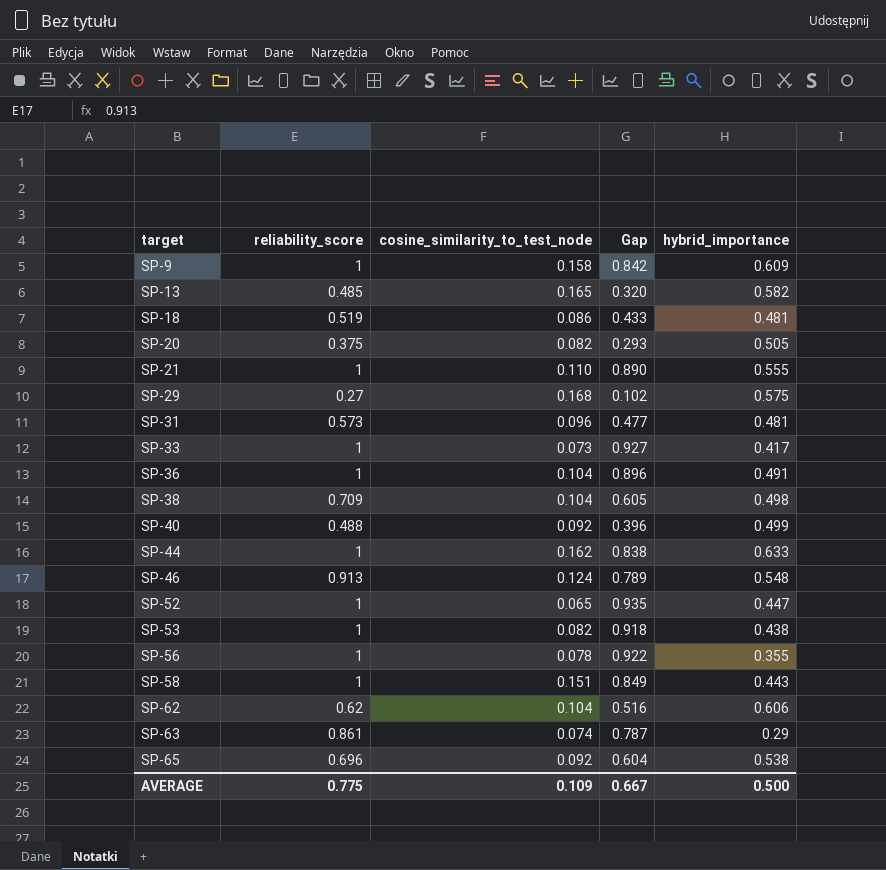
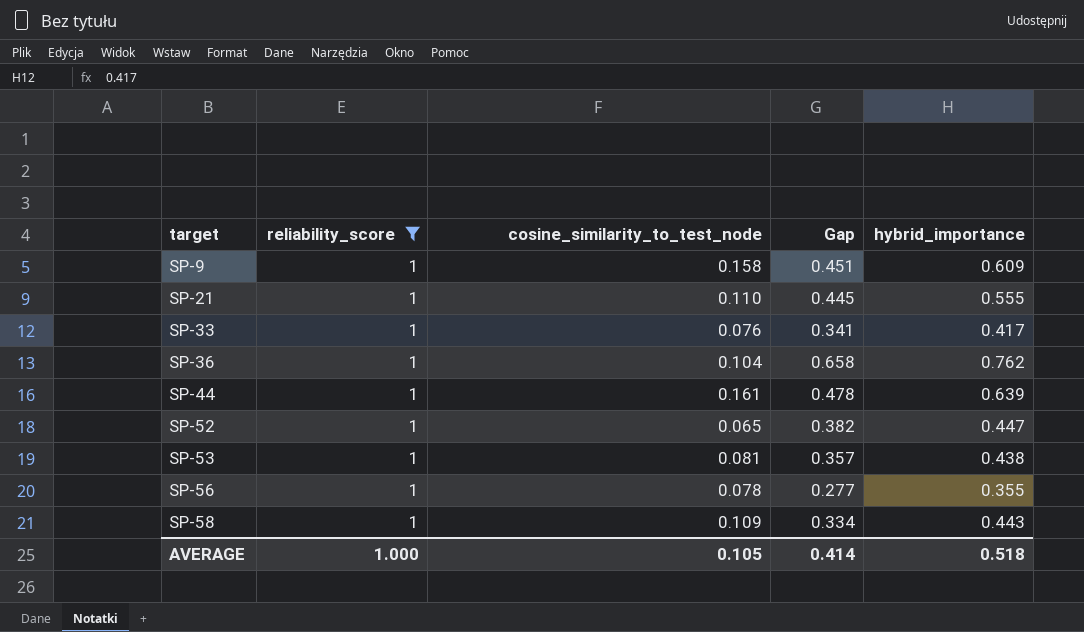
filter: none -> reliability_score = 1
column Gap | formula: [reliability_score] - [cosine_similarity_to_test_node] -> [hybrid_importance] - [cosine_similarity_to_test_node]
SP-33 | cosine_similarity_to_test_node: 0.073 -> 0.076
SP-36 | hybrid_importance: 0.491 -> 0.762
SP-44 | cosine_similarity_to_test_node: 0.162 -> 0.161
SP-44 | hybrid_importance: 0.633 -> 0.639
SP-53 | cosine_similarity_to_test_node: 0.082 -> 0.081
SP-58 | cosine_similarity_to_test_node: 0.151 -> 0.109
AVERAGE | reliability_score: 0.775 -> 1.000
AVERAGE | cosine_similarity_to_test_node: 0.109 -> 0.105
AVERAGE | Gap: 0.667 -> 0.414
AVERAGE | hybrid_importance: 0.500 -> 0.518

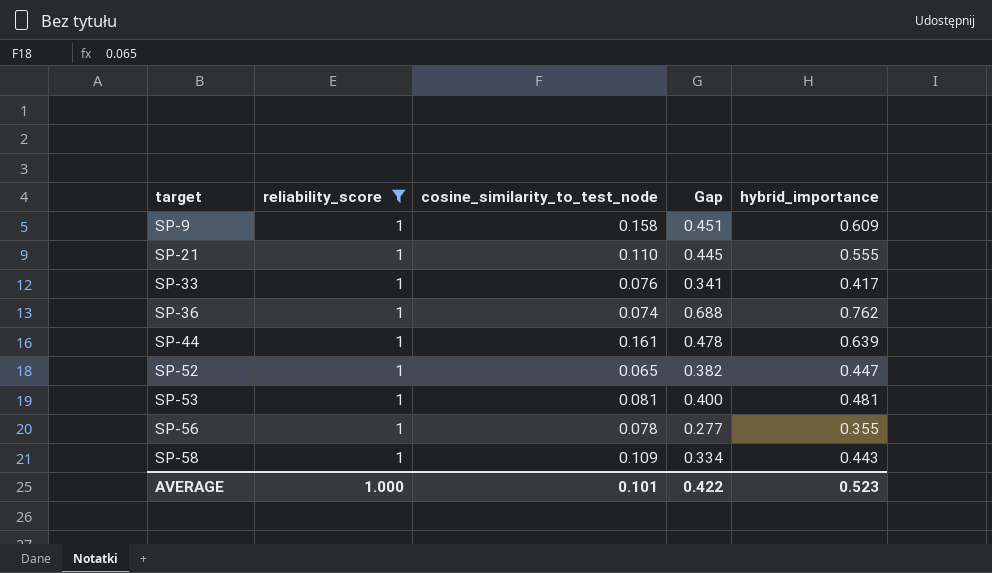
SP-36 | cosine_similarity_to_test_node: 0.104 -> 0.074
SP-36 | Gap: 0.658 -> 0.688
SP-53 | Gap: 0.357 -> 0.400
SP-53 | hybrid_importance: 0.438 -> 0.481
AVERAGE | cosine_similarity_to_test_node: 0.105 -> 0.101
AVERAGE | Gap: 0.414 -> 0.422
AVERAGE | hybrid_importance: 0.518 -> 0.523

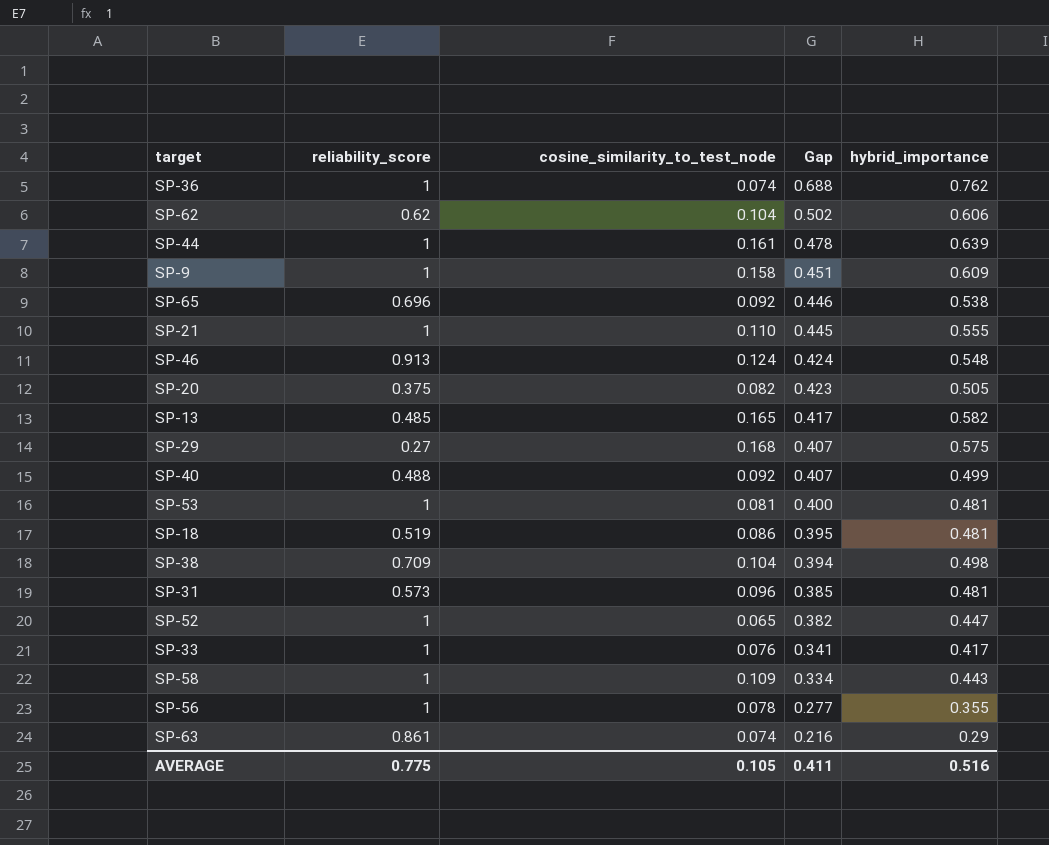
filter: reliability_score = 1 -> none
row order: target ascending -> Gap descending
AVERAGE | reliability_score: 1.000 -> 0.775
AVERAGE | cosine_similarity_to_test_node: 0.101 -> 0.105
AVERAGE | Gap: 0.422 -> 0.411
AVERAGE | hybrid_importance: 0.523 -> 0.516

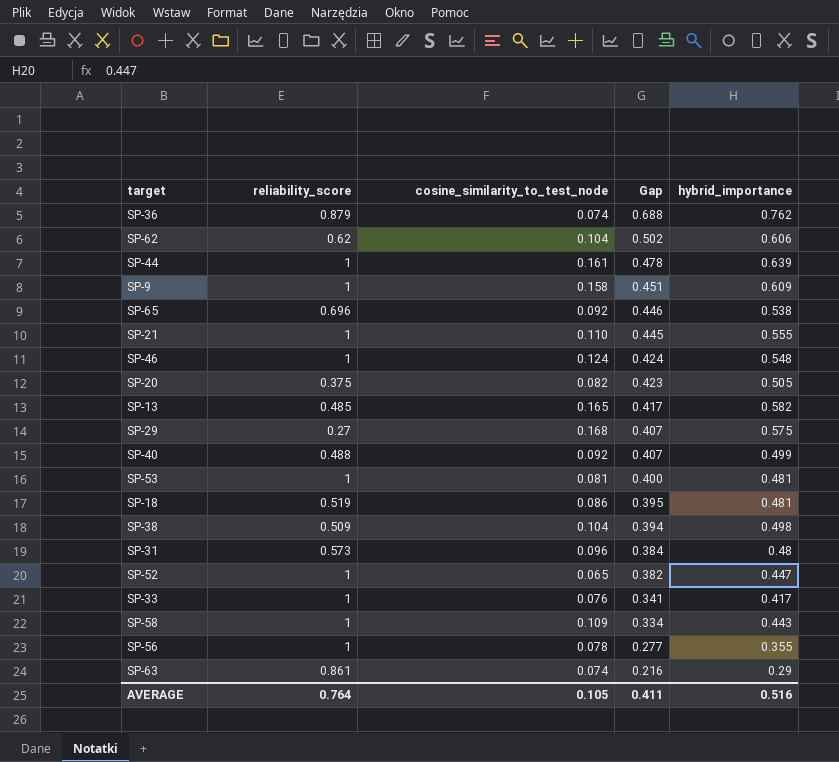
SP-36 | reliability_score: 1 -> 0.879
SP-46 | reliability_score: 0.913 -> 1
SP-38 | reliability_score: 0.709 -> 0.509
SP-31 | Gap: 0.385 -> 0.384
SP-31 | hybrid_importance: 0.481 -> 0.48
AVERAGE | reliability_score: 0.775 -> 0.764

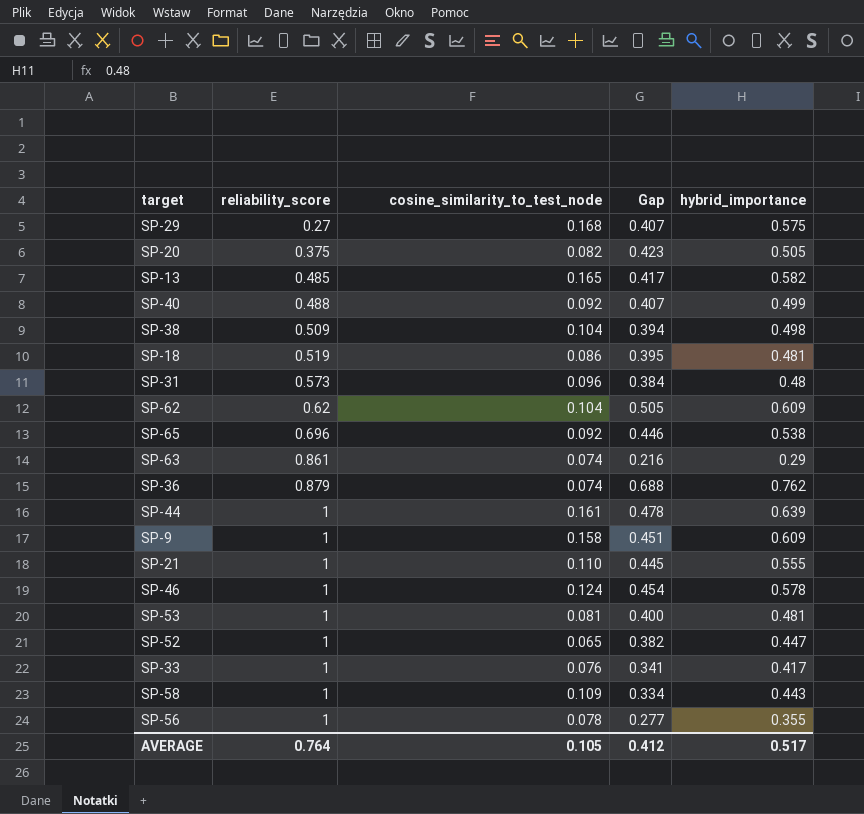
row order: Gap descending -> reliability_score ascending
SP-62 | Gap: 0.502 -> 0.505
SP-62 | hybrid_importance: 0.606 -> 0.609
SP-46 | Gap: 0.424 -> 0.454
SP-46 | hybrid_importance: 0.548 -> 0.578
AVERAGE | Gap: 0.411 -> 0.412
AVERAGE | hybrid_importance: 0.516 -> 0.517

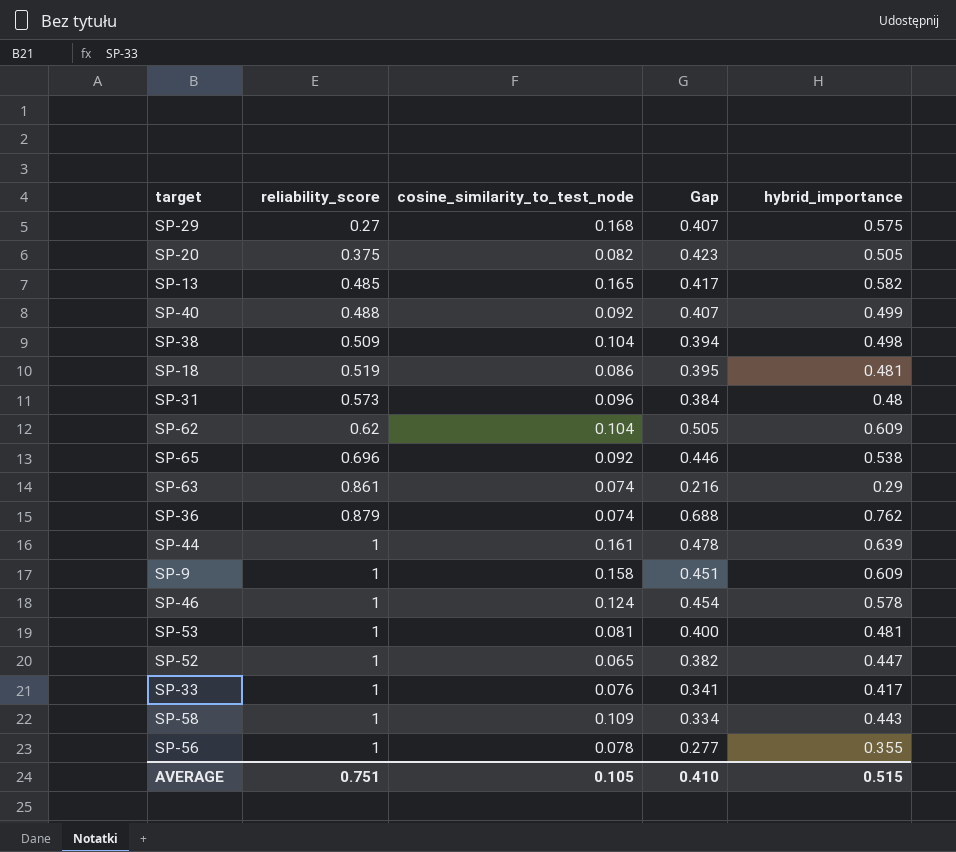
row SP-21: 1 | 0.110 | 0.445 | 0.555 -> none
AVERAGE | reliability_score: 0.764 -> 0.751
AVERAGE | Gap: 0.412 -> 0.410
AVERAGE | hybrid_importance: 0.517 -> 0.515

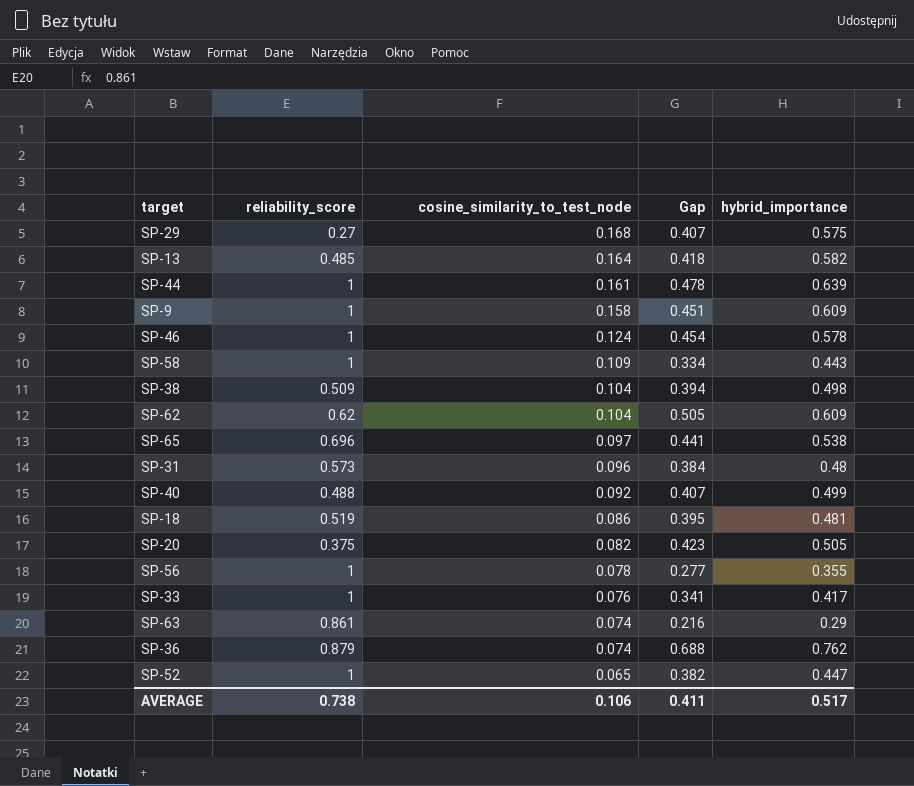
row order: reliability_score ascending -> cosine_similarity_to_test_node descending
row SP-53: 1 | 0.081 | 0.400 | 0.481 -> none
SP-13 | cosine_similarity_to_test_node: 0.165 -> 0.164
SP-13 | Gap: 0.417 -> 0.418
SP-65 | cosine_similarity_to_test_node: 0.092 -> 0.097
SP-65 | Gap: 0.446 -> 0.441
AVERAGE | reliability_score: 0.751 -> 0.738
AVERAGE | cosine_similarity_to_test_node: 0.105 -> 0.106
AVERAGE | Gap: 0.410 -> 0.411
AVERAGE | hybrid_importance: 0.515 -> 0.517

